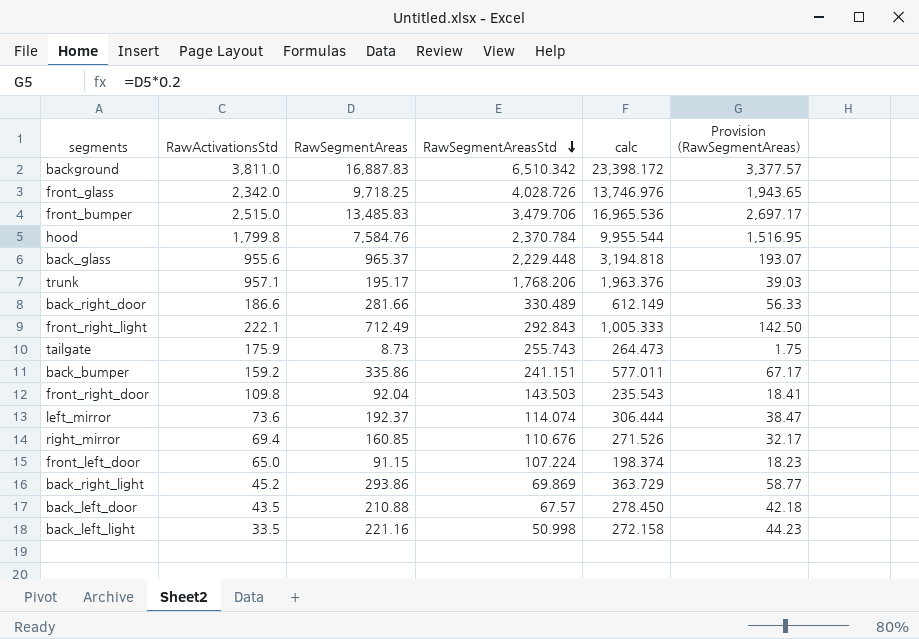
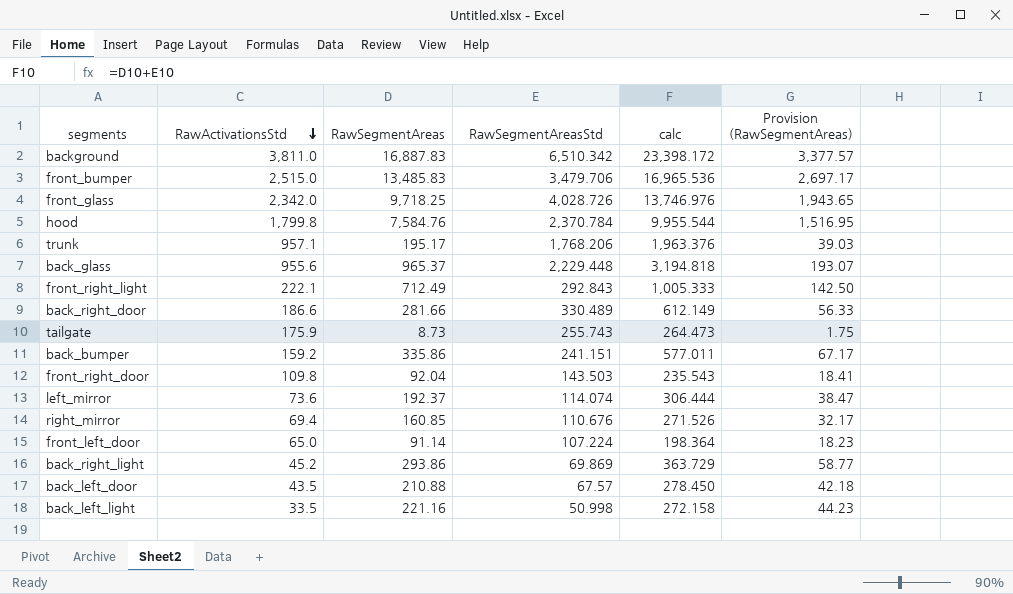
row order: RawSegmentAreasStd descending -> RawActivationsStd descending
front_left_door | RawSegmentAreas: 91.15 -> 91.14
front_left_door | calc: 198.374 -> 198.364

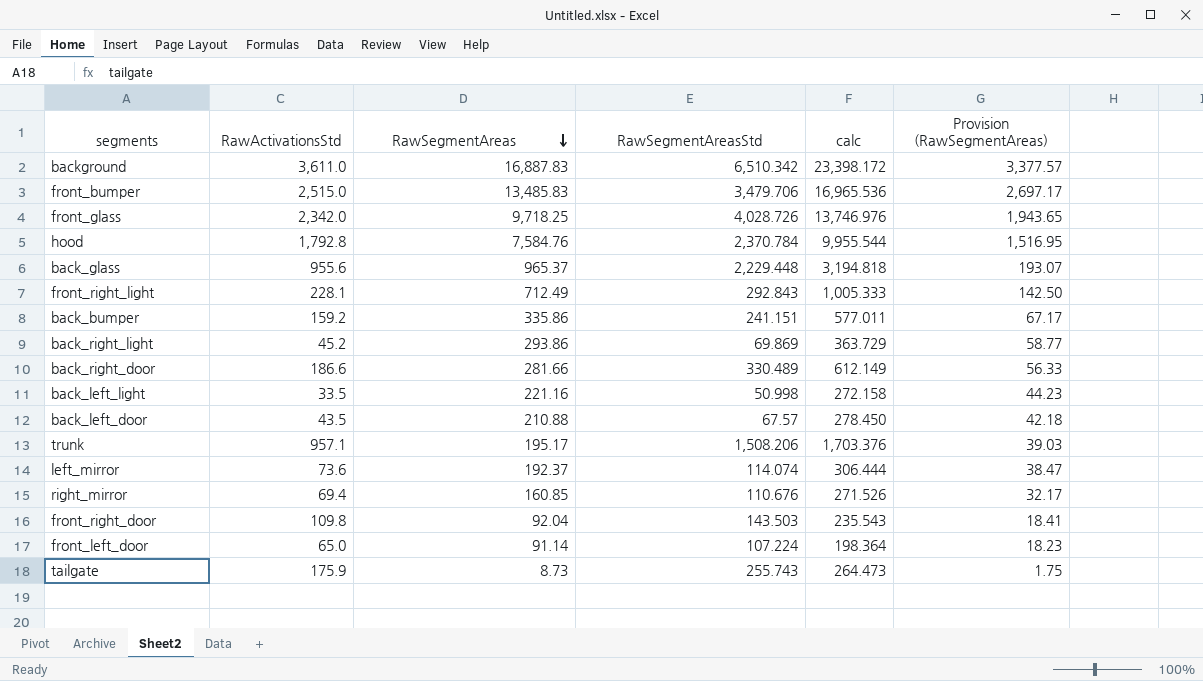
row order: RawActivationsStd descending -> RawSegmentAreas descending
background | RawActivationsStd: 3,811.0 -> 3,611.0
hood | RawActivationsStd: 1,799.8 -> 1,792.8
front_right_light | RawActivationsStd: 222.1 -> 228.1
trunk | RawSegmentAreasStd: 1,768.206 -> 1,508.206
trunk | calc: 1,963.376 -> 1,703.376

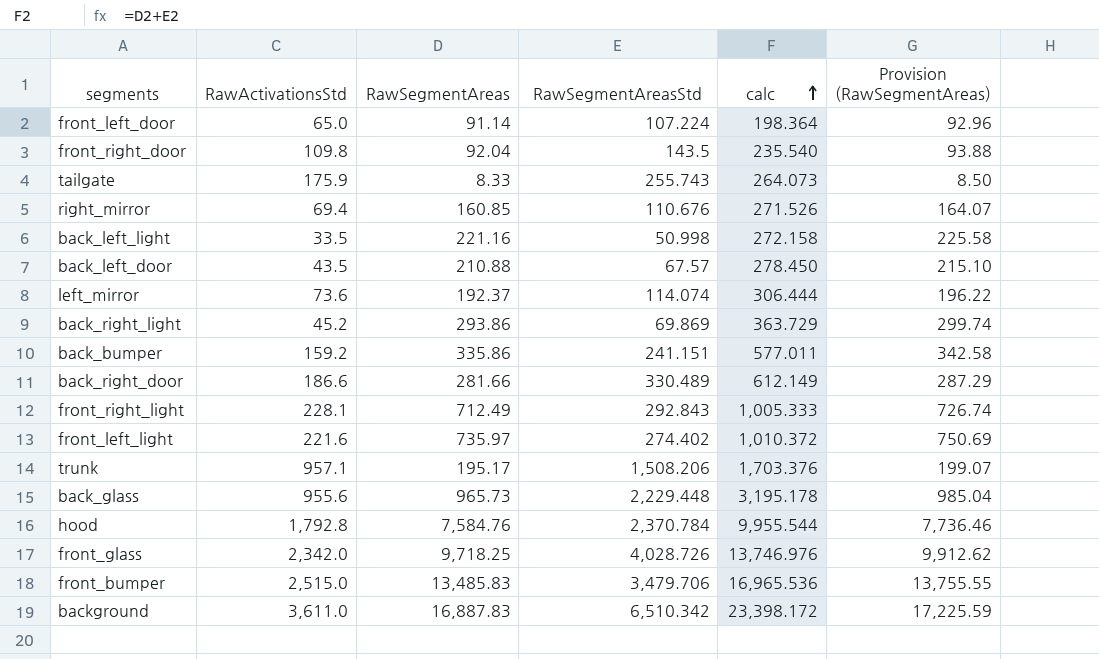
row order: RawSegmentAreas descending -> calc ascending
column Provision (RawSegmentAreas) | formula: [RawSegmentAreas] * 0.2 -> [RawSegmentAreas] * 1.02
front_right_door | RawSegmentAreasStd: 143.503 -> 143.5
front_right_door | calc: 235.543 -> 235.540
tailgate | RawSegmentAreas: 8.73 -> 8.33
tailgate | calc: 264.473 -> 264.073
row front_left_light: none -> 221.6 | 735.97 | 274.402 | 1,010.372 | 750.69
back_glass | RawSegmentAreas: 965.37 -> 965.73
back_glass | calc: 3,194.818 -> 3,195.178

